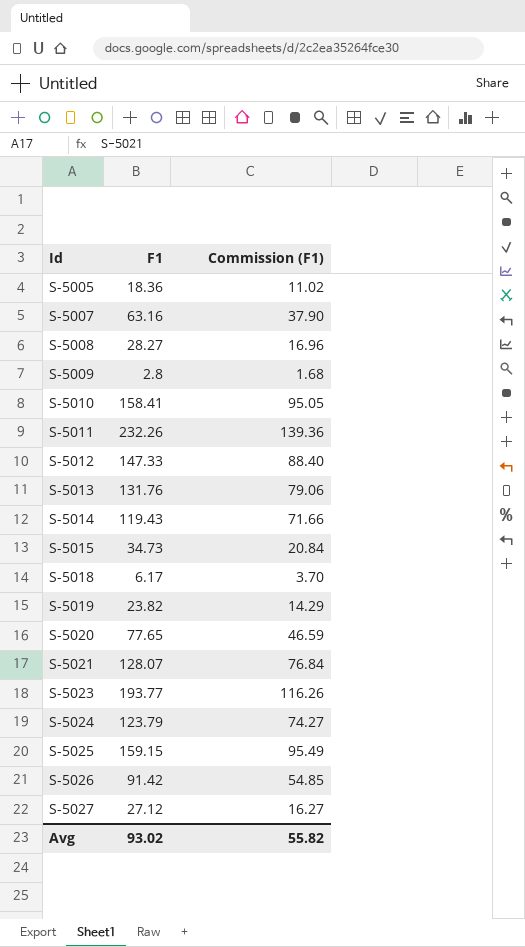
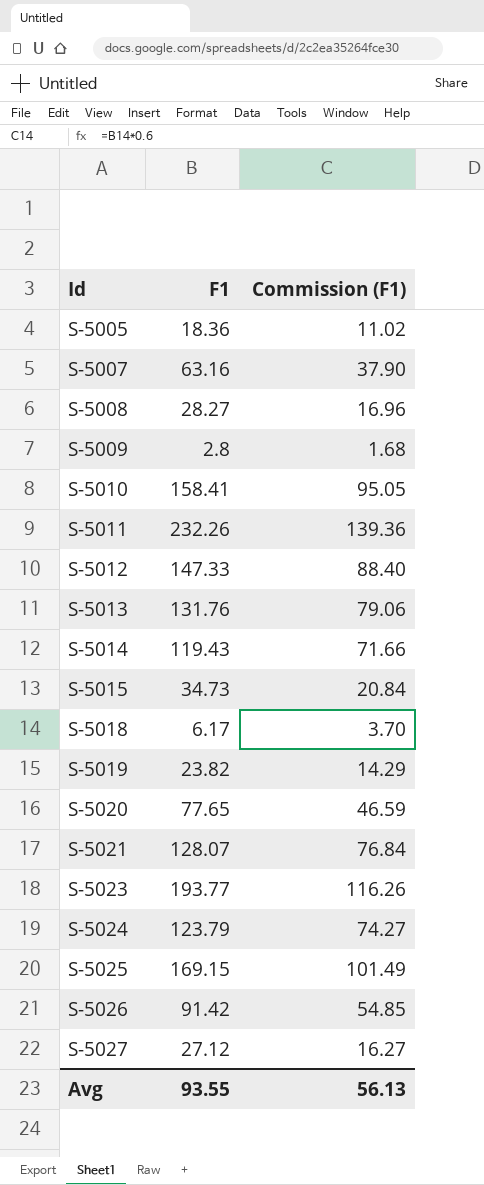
S-5025 | F1: 159.15 -> 169.15
S-5025 | Commission (F1): 95.49 -> 101.49
Avg | F1: 93.02 -> 93.55
Avg | Commission (F1): 55.82 -> 56.13

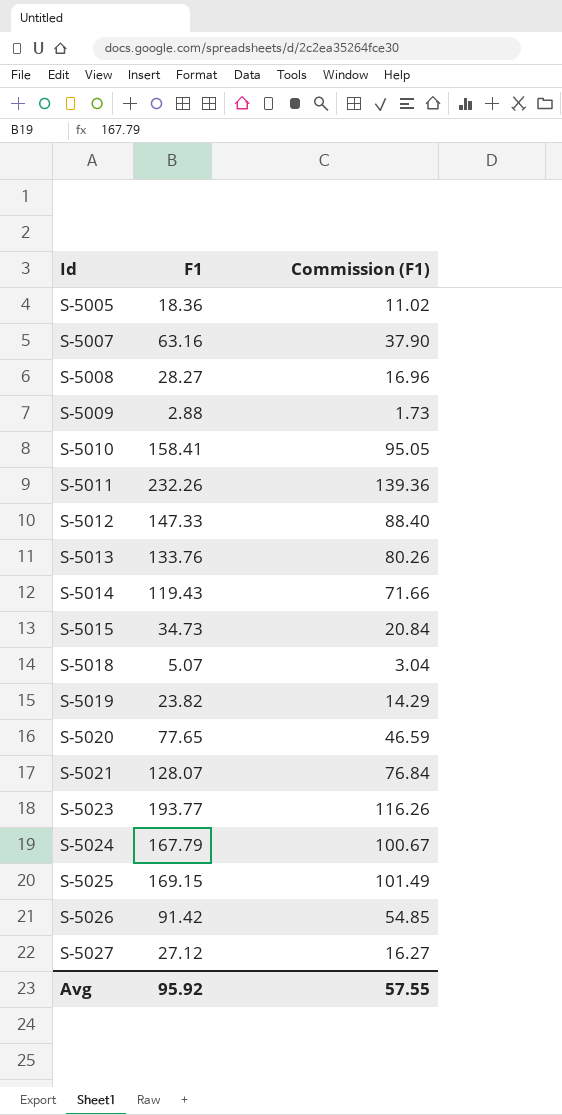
S-5009 | F1: 2.8 -> 2.88
S-5009 | Commission (F1): 1.68 -> 1.73
S-5013 | F1: 131.76 -> 133.76
S-5013 | Commission (F1): 79.06 -> 80.26
S-5018 | F1: 6.17 -> 5.07
S-5018 | Commission (F1): 3.70 -> 3.04
S-5024 | F1: 123.79 -> 167.79
S-5024 | Commission (F1): 74.27 -> 100.67
Avg | F1: 93.55 -> 95.92
Avg | Commission (F1): 56.13 -> 57.55

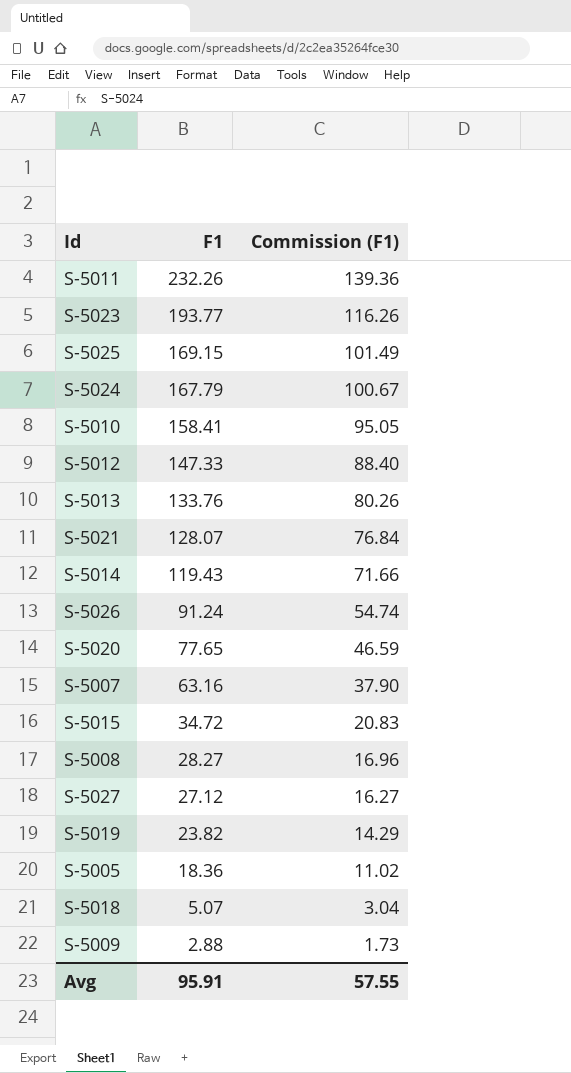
row order: Id ascending -> F1 descending
S-5026 | F1: 91.42 -> 91.24
S-5026 | Commission (F1): 54.85 -> 54.74
S-5015 | F1: 34.73 -> 34.72
S-5015 | Commission (F1): 20.84 -> 20.83
Avg | F1: 95.92 -> 95.91

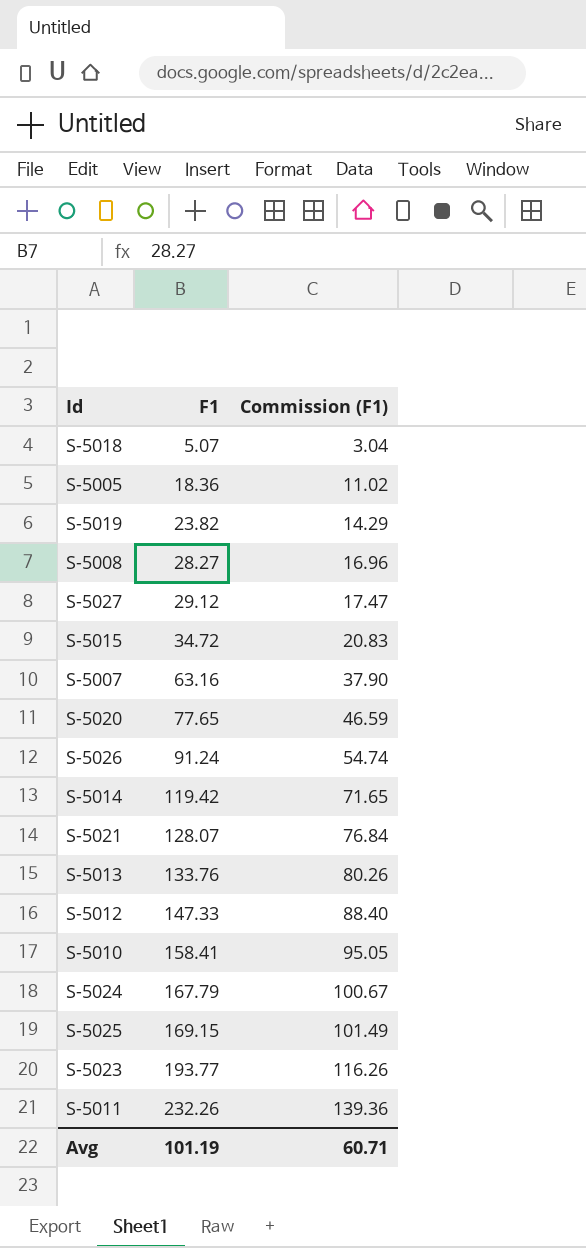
row order: F1 descending -> F1 ascending
row S-5009: 2.88 | 1.73 -> none
S-5027 | F1: 27.12 -> 29.12
S-5027 | Commission (F1): 16.27 -> 17.47
S-5014 | F1: 119.43 -> 119.42
S-5014 | Commission (F1): 71.66 -> 71.65
Avg | F1: 95.91 -> 101.19
Avg | Commission (F1): 57.55 -> 60.71

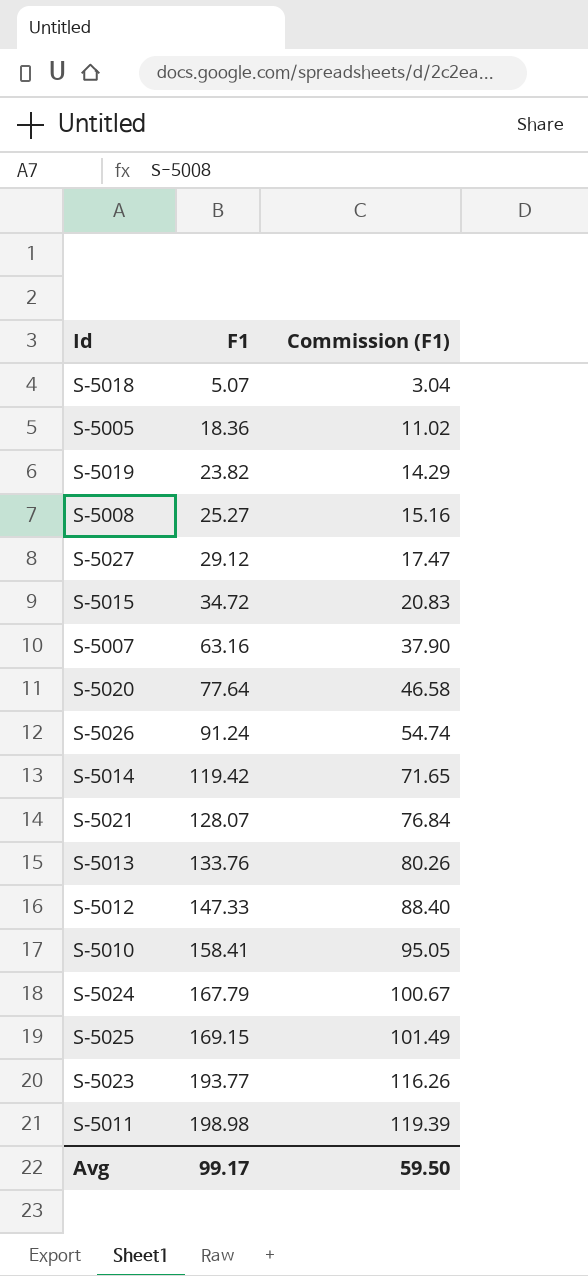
S-5008 | F1: 28.27 -> 25.27
S-5008 | Commission (F1): 16.96 -> 15.16
S-5020 | F1: 77.65 -> 77.64
S-5020 | Commission (F1): 46.59 -> 46.58
S-5011 | F1: 232.26 -> 198.98
S-5011 | Commission (F1): 139.36 -> 119.39
Avg | F1: 101.19 -> 99.17
Avg | Commission (F1): 60.71 -> 59.50

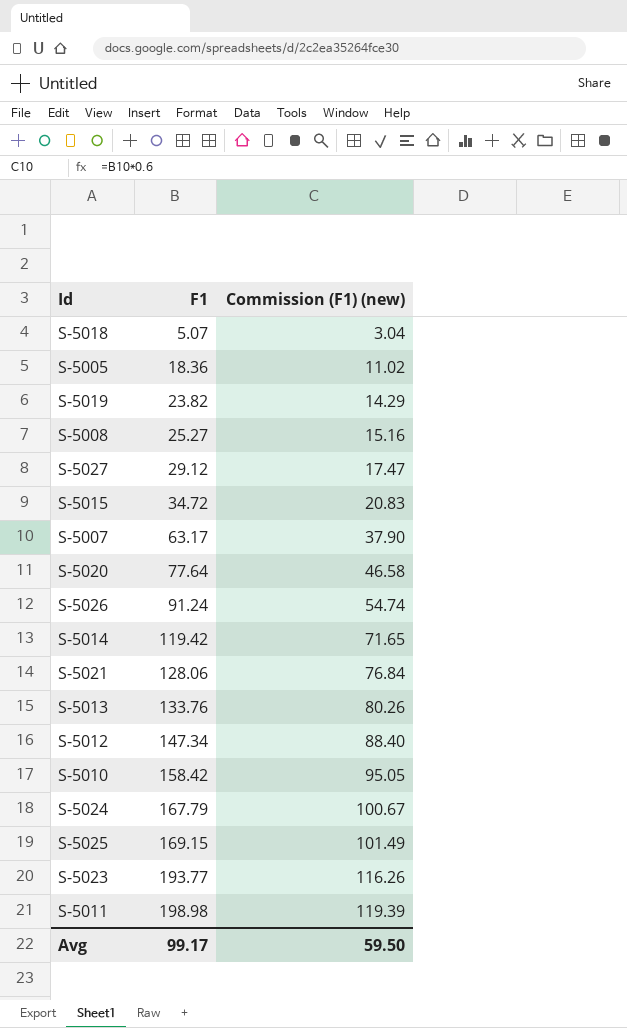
column name: Commission (F1) -> Commission (F1) (new)
S-5007 | F1: 63.16 -> 63.17
S-5021 | F1: 128.07 -> 128.06
S-5012 | F1: 147.33 -> 147.34
S-5010 | F1: 158.41 -> 158.42

